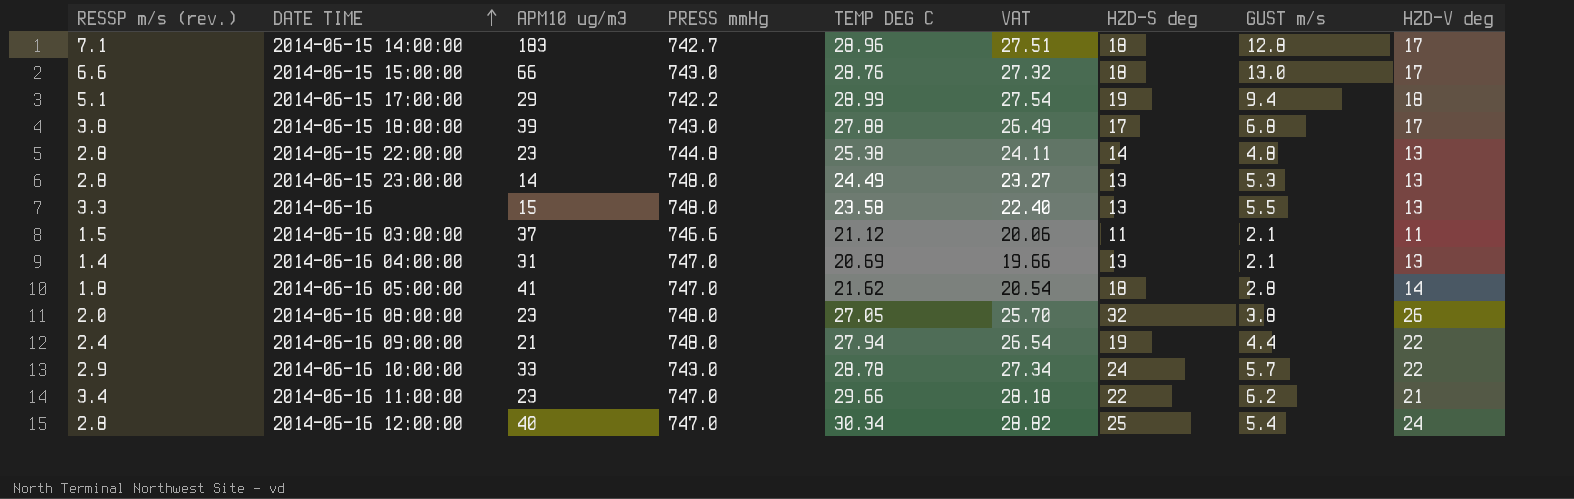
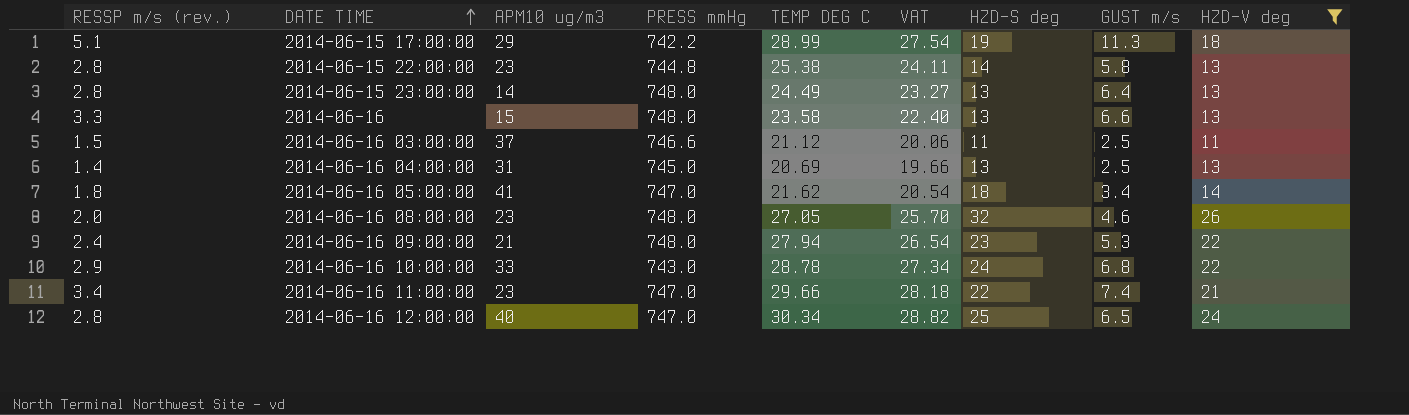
filter: none -> HZD-V deg != 17
2014-06-15 17:00:00 | GUST m/s: 9.4 -> 11.3
2014-06-15 22:00:00 | GUST m/s: 4.8 -> 5.8
2014-06-15 23:00:00 | GUST m/s: 5.3 -> 6.4
2014-06-16 | GUST m/s: 5.5 -> 6.6
2014-06-16 03:00:00 | GUST m/s: 2.1 -> 2.5
2014-06-16 04:00:00 | PRESS mmHg: 747.0 -> 745.0
2014-06-16 04:00:00 | GUST m/s: 2.1 -> 2.5
2014-06-16 05:00:00 | GUST m/s: 2.8 -> 3.4
2014-06-16 08:00:00 | GUST m/s: 3.8 -> 4.6
2014-06-16 09:00:00 | HZD-S deg: 19 -> 23
2014-06-16 09:00:00 | GUST m/s: 4.4 -> 5.3
2014-06-16 10:00:00 | GUST m/s: 5.7 -> 6.8
2014-06-16 11:00:00 | GUST m/s: 6.2 -> 7.4
2014-06-16 12:00:00 | GUST m/s: 5.4 -> 6.5

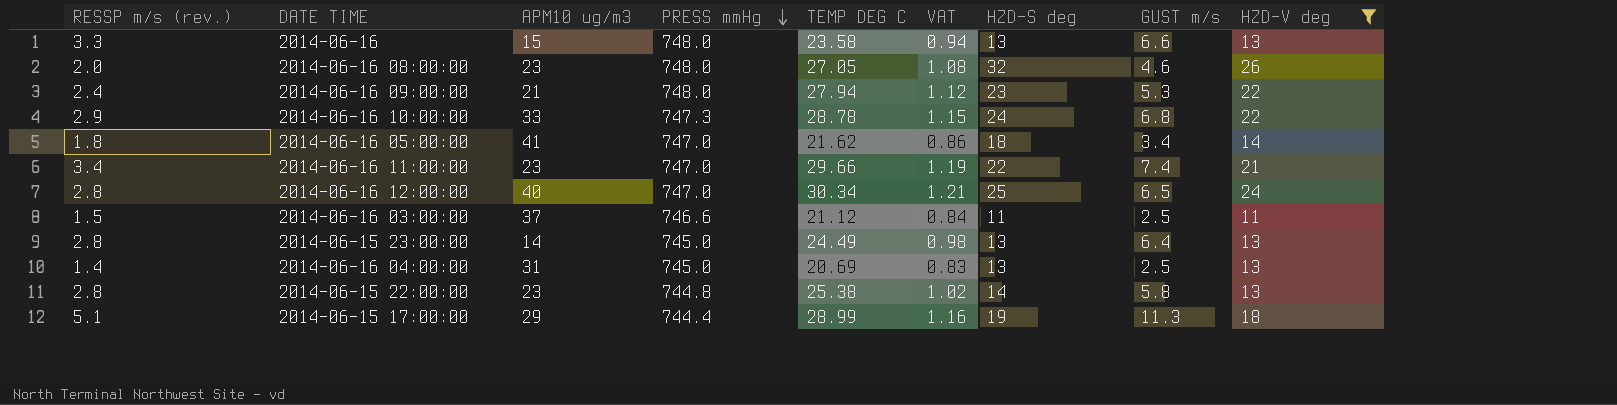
row order: DATE TIME ascending -> PRESS mmHg descending
column VAT | formula: [TEMP DEG C] * 0.95 -> [TEMP DEG C] * 0.04
2014-06-16 10:00:00 | PRESS mmHg: 743.0 -> 747.3
2014-06-15 23:00:00 | PRESS mmHg: 748.0 -> 745.0
2014-06-15 17:00:00 | PRESS mmHg: 742.2 -> 744.4

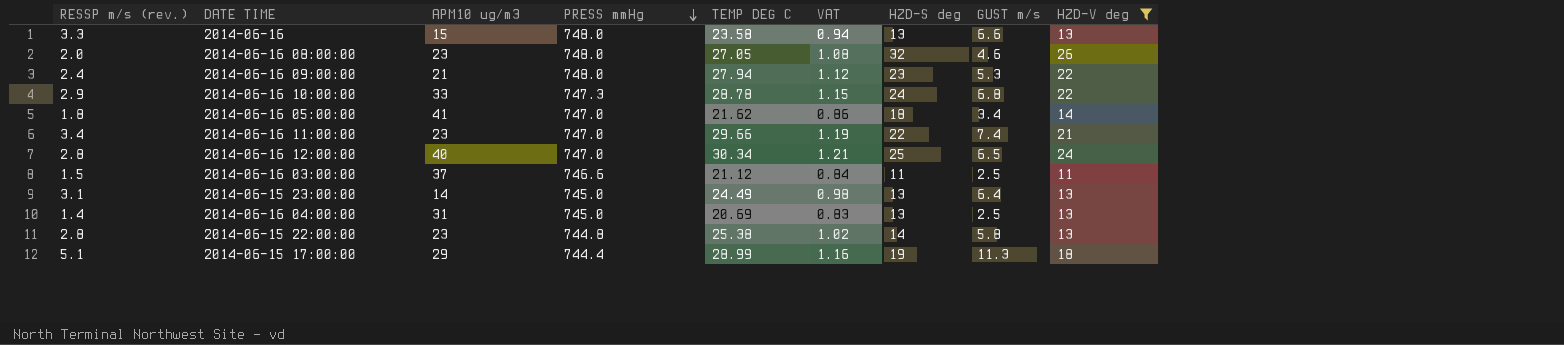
2014-06-15 23:00:00 | RESSP m/s (rev.): 2.8 -> 3.1

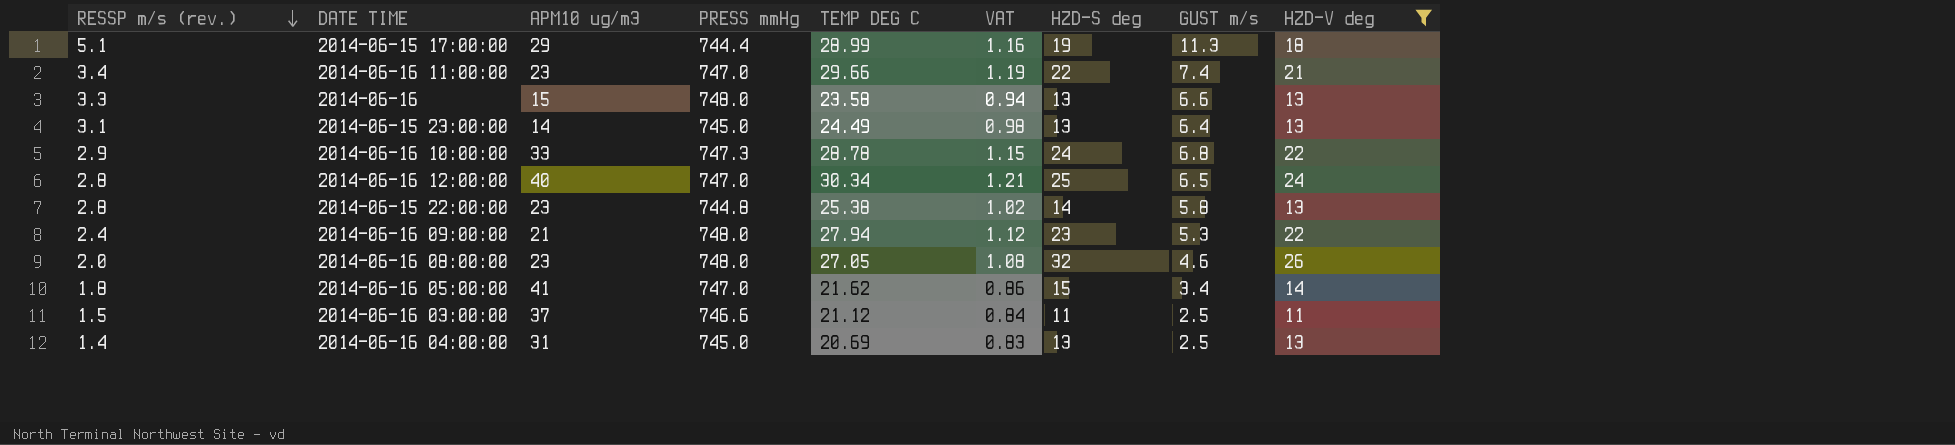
row order: PRESS mmHg descending -> RESSP m/s (rev.) descending
2014-06-16 05:00:00 | HZD-S deg: 18 -> 15

